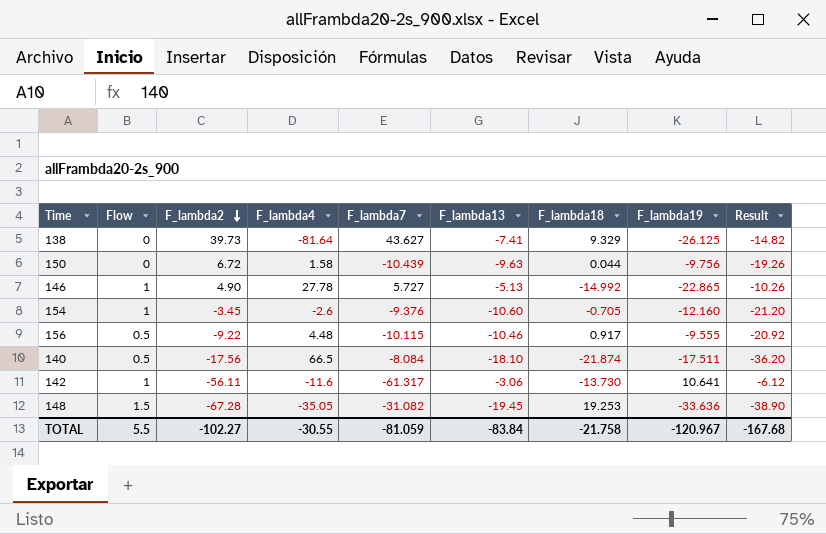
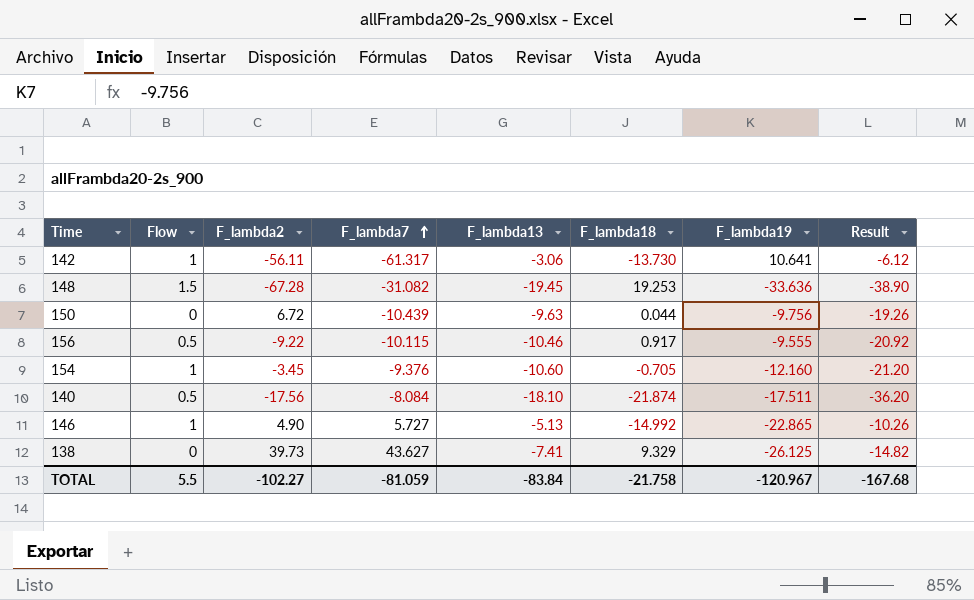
row order: F_lambda2 descending -> F_lambda7 ascending
column F_lambda4 | position: 4 -> none

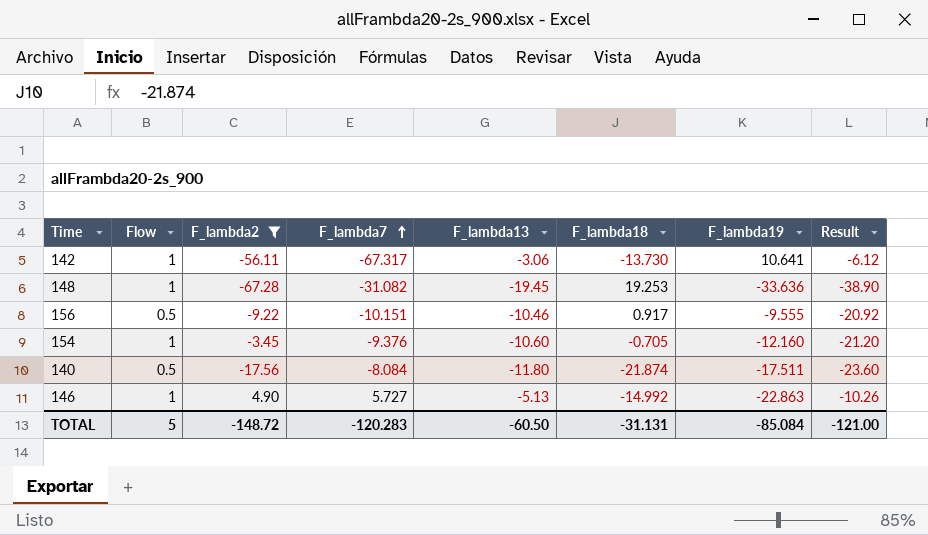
filter: none -> F_lambda2 <= 4.90
142 | F_lambda7: -61.317 -> -67.317
148 | Flow: 1.5 -> 1
156 | F_lambda7: -10.115 -> -10.151
140 | F_lambda13: -18.10 -> -11.80
140 | Result: -36.20 -> -23.60
146 | F_lambda19: -22.865 -> -22.863
TOTAL | Flow: 5.5 -> 5
TOTAL | F_lambda2: -102.27 -> -148.72
TOTAL | F_lambda7: -81.059 -> -120.283
TOTAL | F_lambda13: -83.84 -> -60.50
TOTAL | F_lambda18: -21.758 -> -31.131
TOTAL | F_lambda19: -120.967 -> -85.084
TOTAL | Result: -167.68 -> -121.00

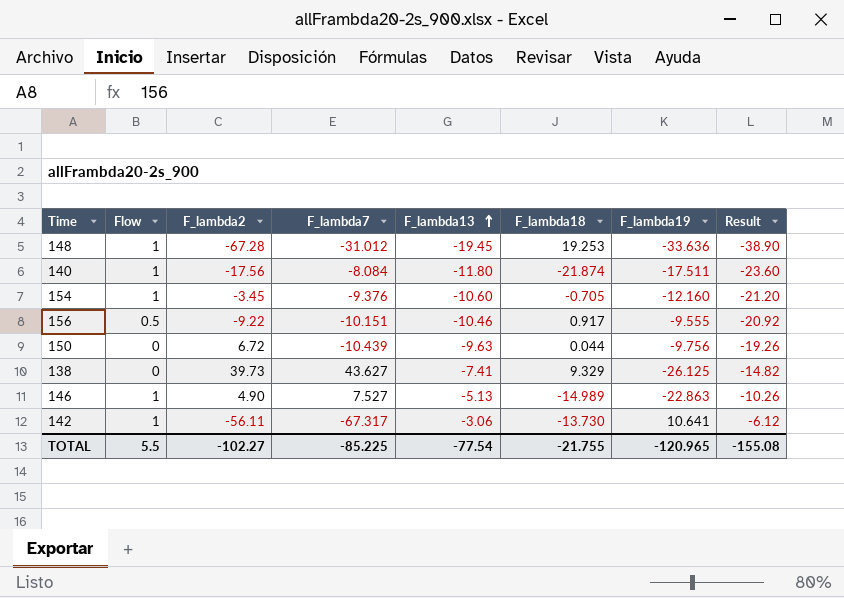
filter: F_lambda2 <= 4.90 -> none
row order: F_lambda7 ascending -> F_lambda13 ascending
148 | F_lambda7: -31.082 -> -31.012
140 | Flow: 0.5 -> 1
146 | F_lambda7: 5.727 -> 7.527
146 | F_lambda18: -14.992 -> -14.989
TOTAL | Flow: 5 -> 5.5
TOTAL | F_lambda2: -148.72 -> -102.27
TOTAL | F_lambda7: -120.283 -> -85.225
TOTAL | F_lambda13: -60.50 -> -77.54
TOTAL | F_lambda18: -31.131 -> -21.755
TOTAL | F_lambda19: -85.084 -> -120.965
TOTAL | Result: -121.00 -> -155.08

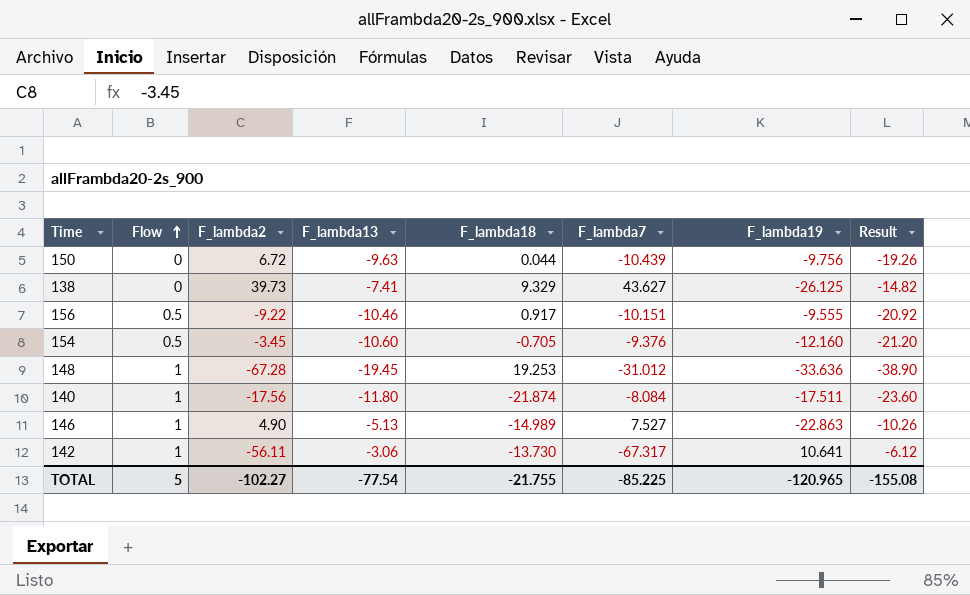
row order: F_lambda13 ascending -> Flow ascending
column F_lambda7 | position: 4 -> 6
154 | Flow: 1 -> 0.5
TOTAL | Flow: 5.5 -> 5

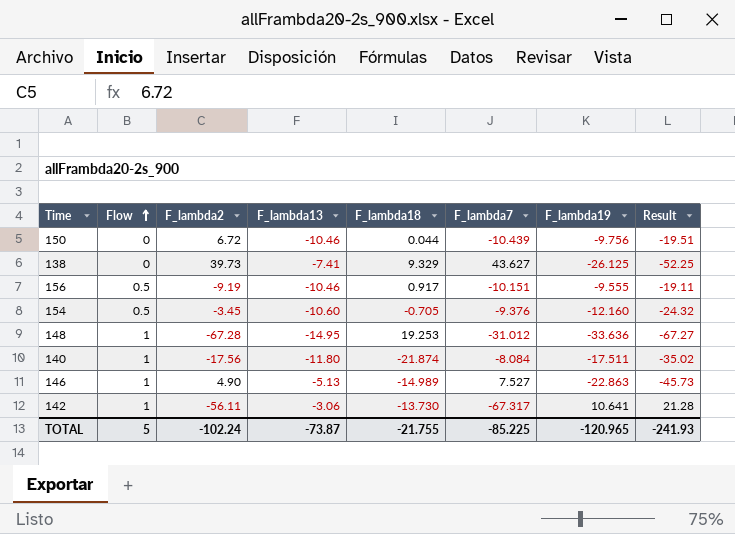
column Result | formula: [F_lambda13] * 2 -> [F_lambda19] * 2
150 | F_lambda13: -9.63 -> -10.46
156 | F_lambda2: -9.22 -> -9.19
148 | F_lambda13: -19.45 -> -14.95
TOTAL | F_lambda2: -102.27 -> -102.24
TOTAL | F_lambda13: -77.54 -> -73.87
TOTAL | Result: -155.08 -> -241.93

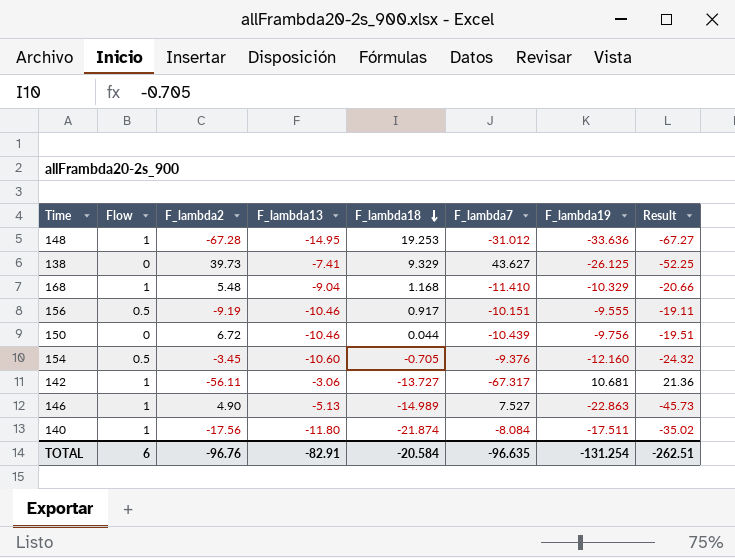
row order: Flow ascending -> F_lambda18 descending
row 168: none -> 1 | 5.48 | -9.04 | 1.168 | -11.410 | -10.329 | -20.66
142 | F_lambda18: -13.730 -> -13.727
142 | F_lambda19: 10.641 -> 10.681
142 | Result: 21.28 -> 21.36
TOTAL | Flow: 5 -> 6
TOTAL | F_lambda2: -102.24 -> -96.76
TOTAL | F_lambda13: -73.87 -> -82.91
TOTAL | F_lambda18: -21.755 -> -20.584
TOTAL | F_lambda7: -85.225 -> -96.635
TOTAL | F_lambda19: -120.965 -> -131.254
TOTAL | Result: -241.93 -> -262.51

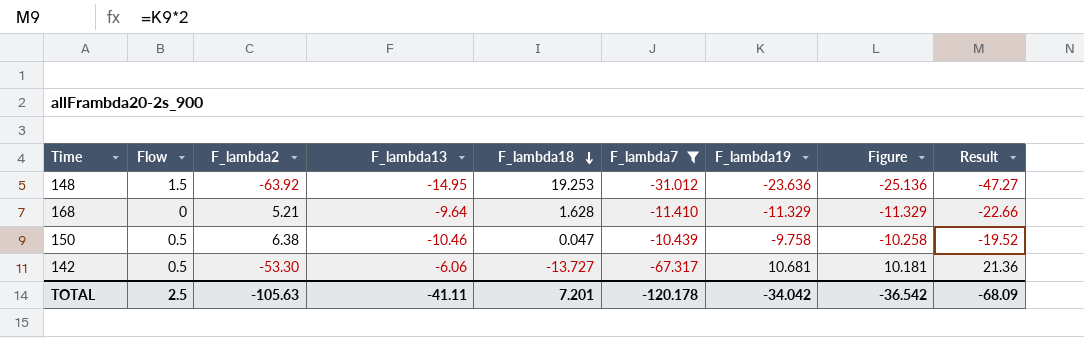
filter: none -> F_lambda7 <= -10.439
column Figure | formula: none -> [F_lambda19] - [Flow]
148 | Flow: 1 -> 1.5
148 | F_lambda2: -67.28 -> -63.92
148 | F_lambda19: -33.636 -> -23.636
148 | Result: -67.27 -> -47.27
168 | Flow: 1 -> 0
168 | F_lambda2: 5.48 -> 5.21
168 | F_lambda13: -9.04 -> -9.64
168 | F_lambda18: 1.168 -> 1.628
168 | F_lambda19: -10.329 -> -11.329
168 | Result: -20.66 -> -22.66
150 | Flow: 0 -> 0.5
150 | F_lambda2: 6.72 -> 6.38
150 | F_lambda18: 0.044 -> 0.047
150 | F_lambda19: -9.756 -> -9.758
150 | Result: -19.51 -> -19.52
142 | Flow: 1 -> 0.5
142 | F_lambda2: -56.11 -> -53.30
142 | F_lambda13: -3.06 -> -6.06
TOTAL | Flow: 6 -> 2.5
TOTAL | F_lambda2: -96.76 -> -105.63
TOTAL | F_lambda13: -82.91 -> -41.11
TOTAL | F_lambda18: -20.584 -> 7.201
TOTAL | F_lambda7: -96.635 -> -120.178
TOTAL | F_lambda19: -131.254 -> -34.042
TOTAL | Result: -262.51 -> -68.09

